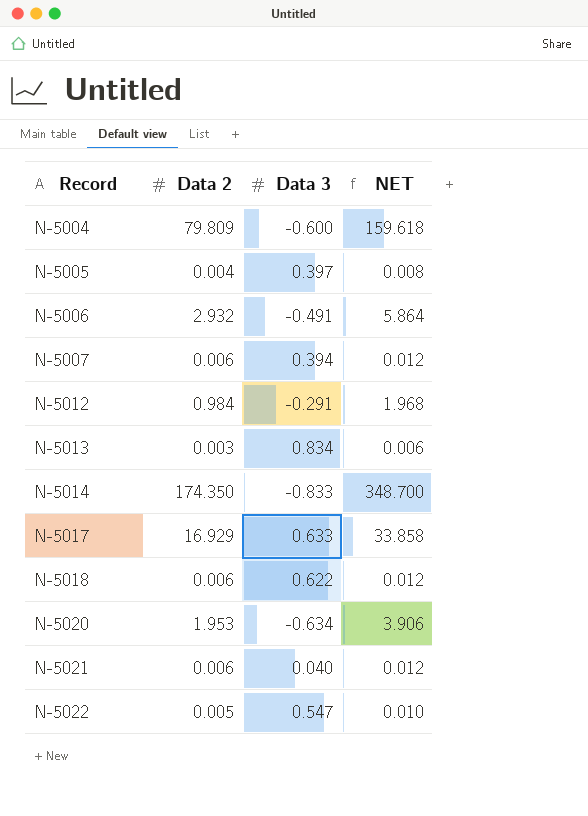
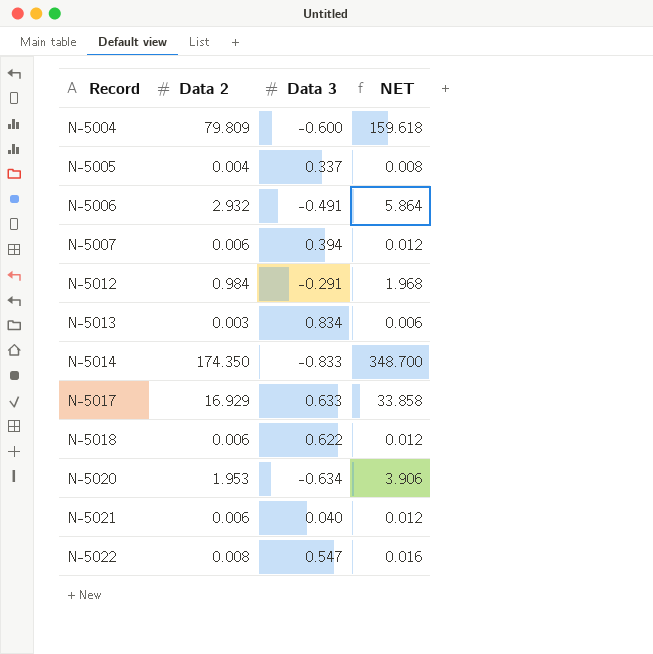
N-5005 | Data 3: 0.397 -> 0.337
N-5022 | Data 2: 0.005 -> 0.008
N-5022 | NET: 0.010 -> 0.016

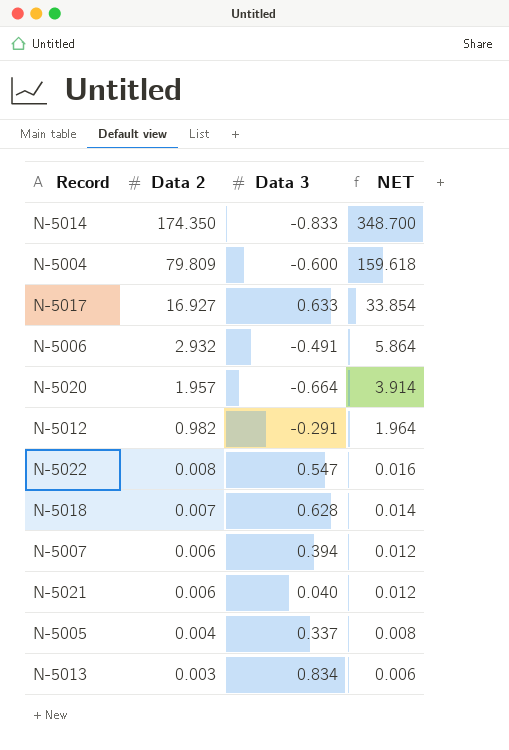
row order: Record ascending -> Data 2 descending
N-5017 | Data 2: 16.929 -> 16.927
N-5017 | NET: 33.858 -> 33.854
N-5020 | Data 2: 1.953 -> 1.957
N-5020 | Data 3: -0.634 -> -0.664
N-5020 | NET: 3.906 -> 3.914
N-5012 | Data 2: 0.984 -> 0.982
N-5012 | NET: 1.968 -> 1.964
N-5018 | Data 2: 0.006 -> 0.007
N-5018 | Data 3: 0.622 -> 0.628
N-5018 | NET: 0.012 -> 0.014

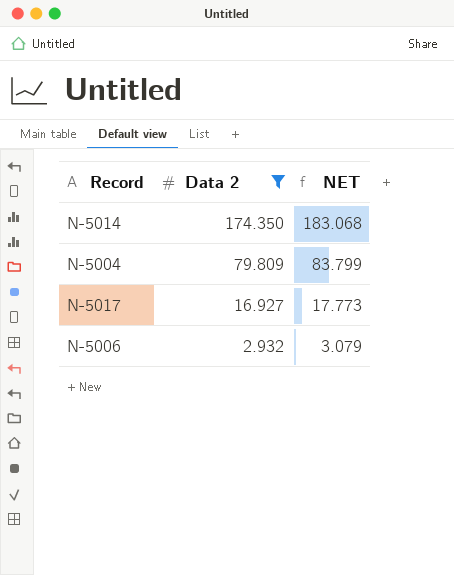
filter: none -> Data 2 >= 2.932
column Data 3 | position: 3 -> none
column NET | formula: [Data 2] * 2 -> [Data 2] * 1.05

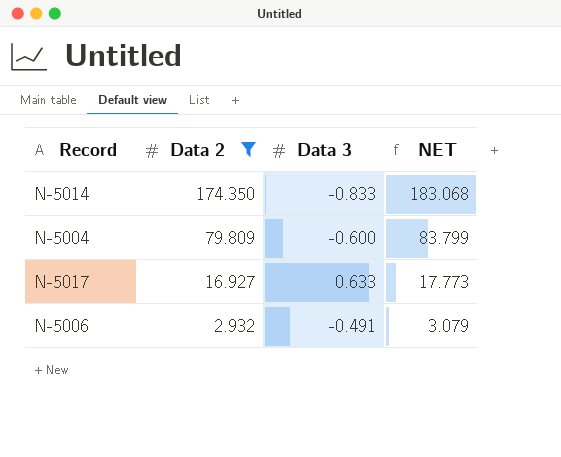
column Data 3 | position: none -> 3

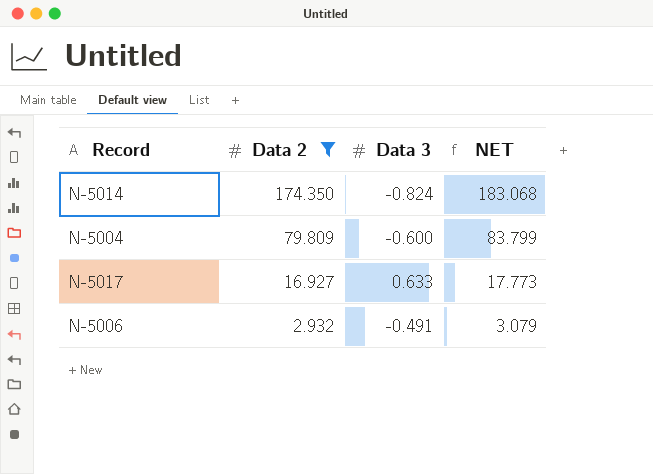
N-5014 | Data 3: -0.833 -> -0.824

